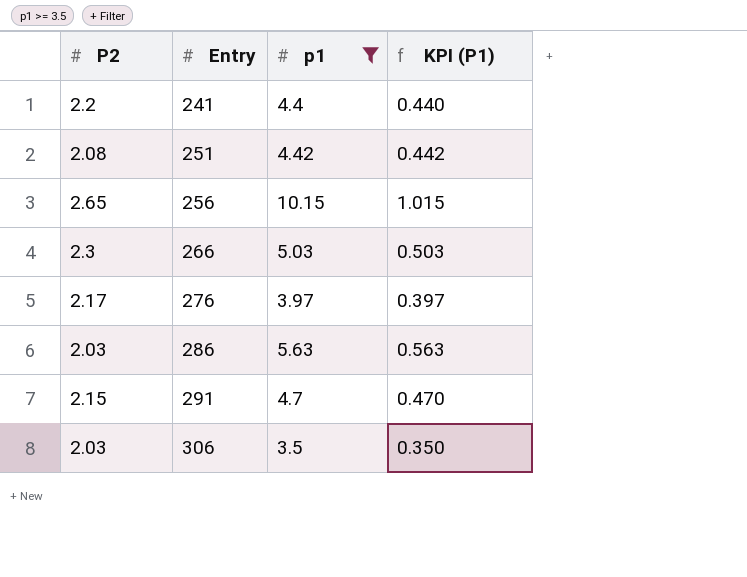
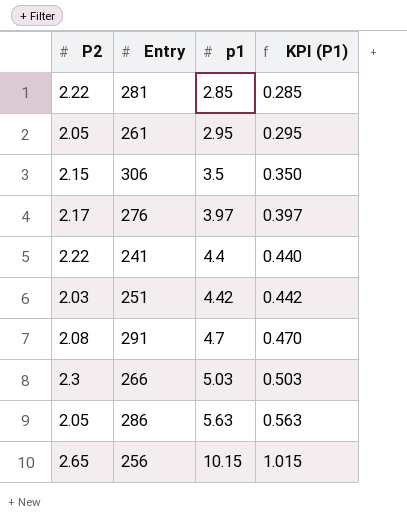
filter: p1 >= 3.5 -> none
row order: Entry ascending -> p1 ascending
306 | P2: 2.03 -> 2.15
241 | P2: 2.2 -> 2.22
251 | P2: 2.08 -> 2.03
291 | P2: 2.15 -> 2.08
286 | P2: 2.03 -> 2.05

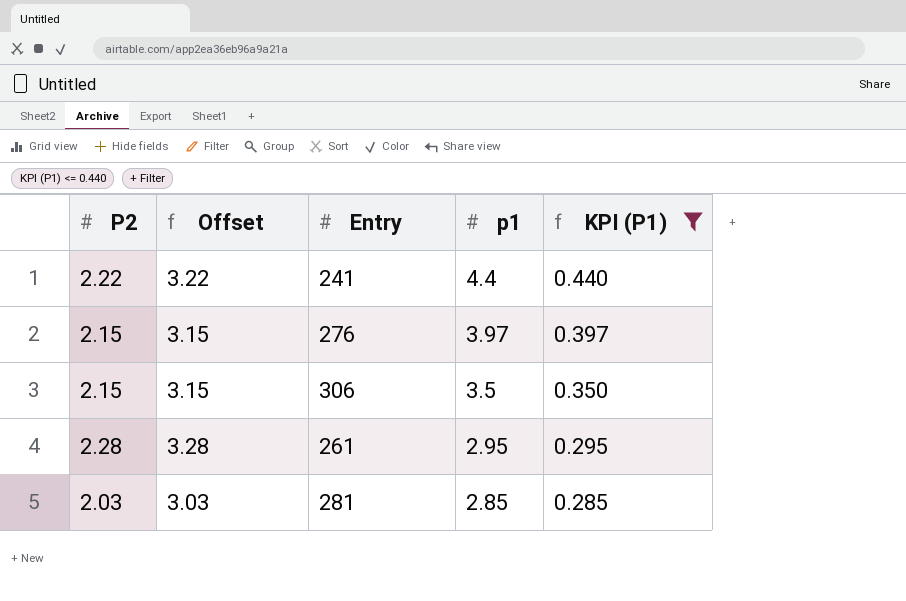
filter: none -> KPI (P1) <= 0.440
row order: p1 ascending -> p1 descending
column Offset | formula: none -> [P2] + 1
276 | P2: 2.17 -> 2.15
261 | P2: 2.05 -> 2.28
281 | P2: 2.22 -> 2.03

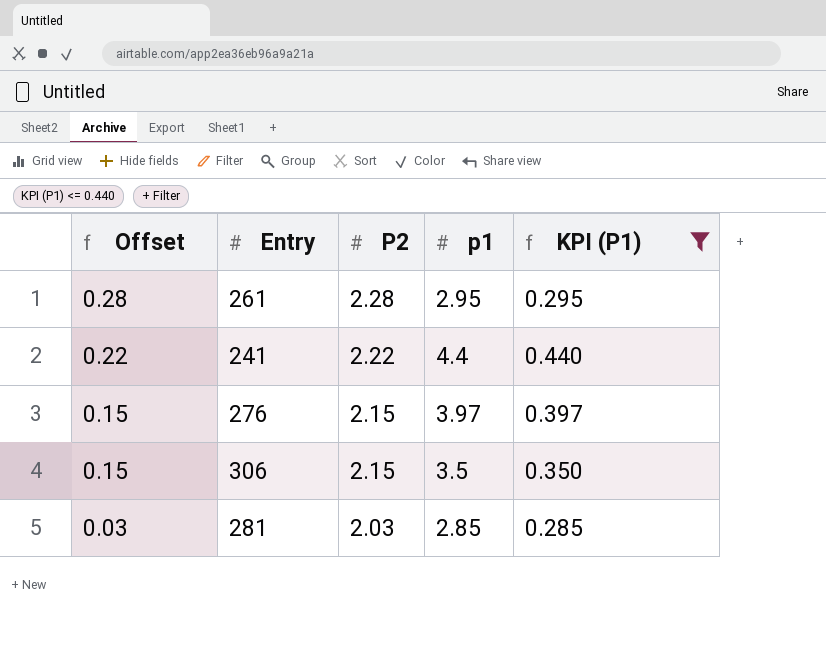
row order: p1 descending -> Offset descending
column Offset | formula: [P2] + 1 -> [P2] - 2
column P2 | position: 1 -> 3

